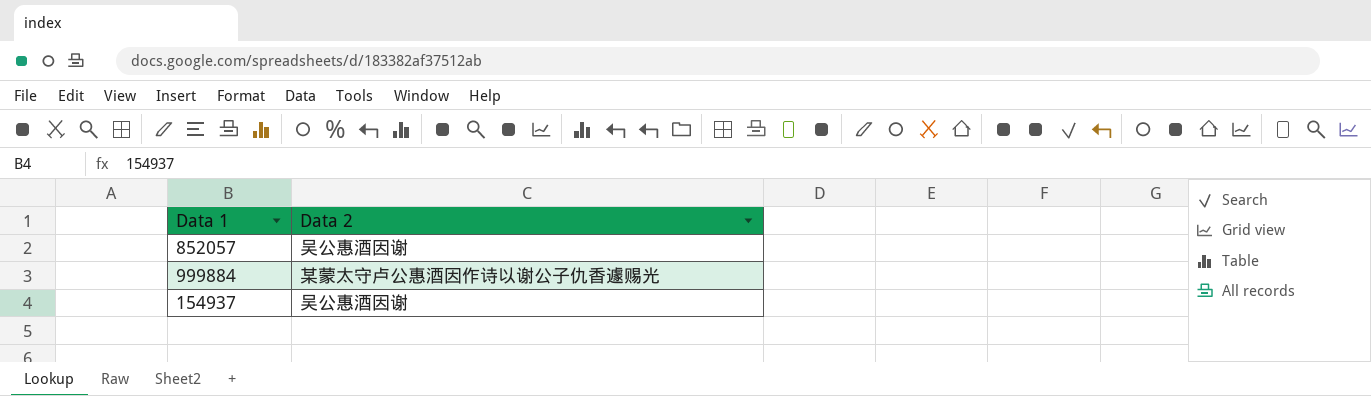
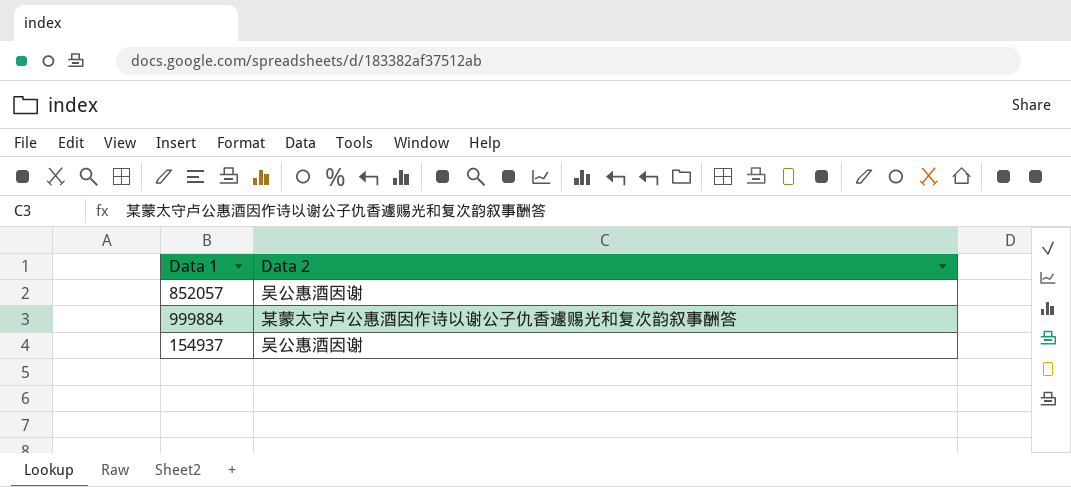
999884 | Data 2: 某蒙太守卢公惠酒因作诗以谢公子仇香遽赐光 -> 某蒙太守卢公惠酒因作诗以谢公子仇香遽赐光和复次韵叙事酬答

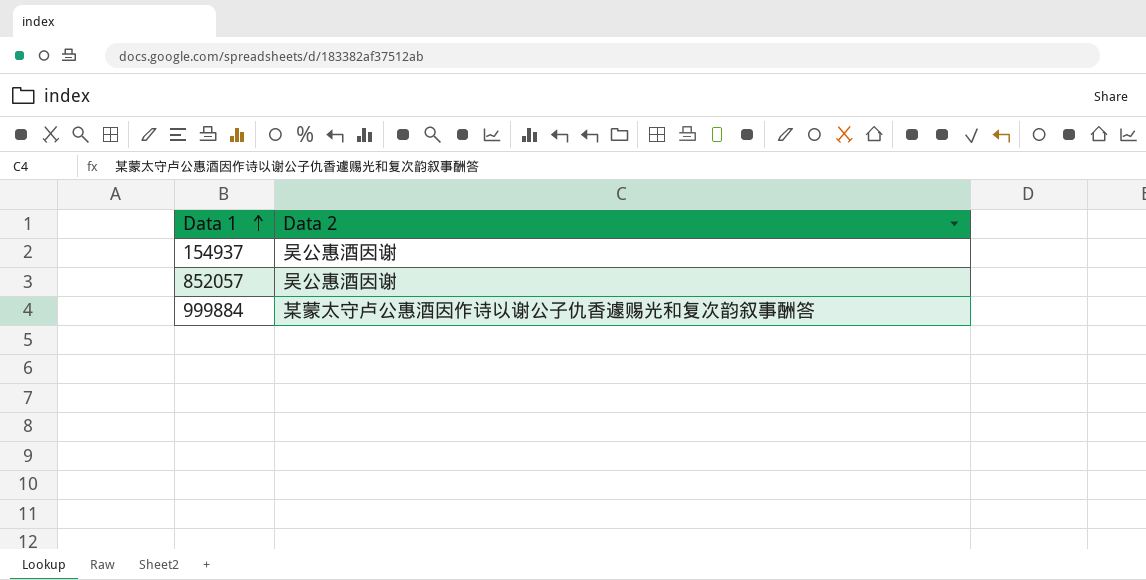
row order: none -> Data 1 ascending

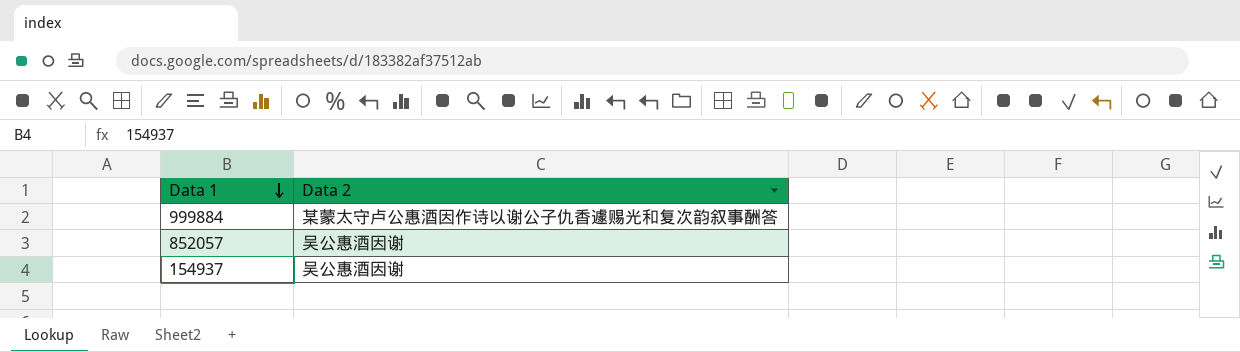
row order: Data 1 ascending -> Data 1 descending

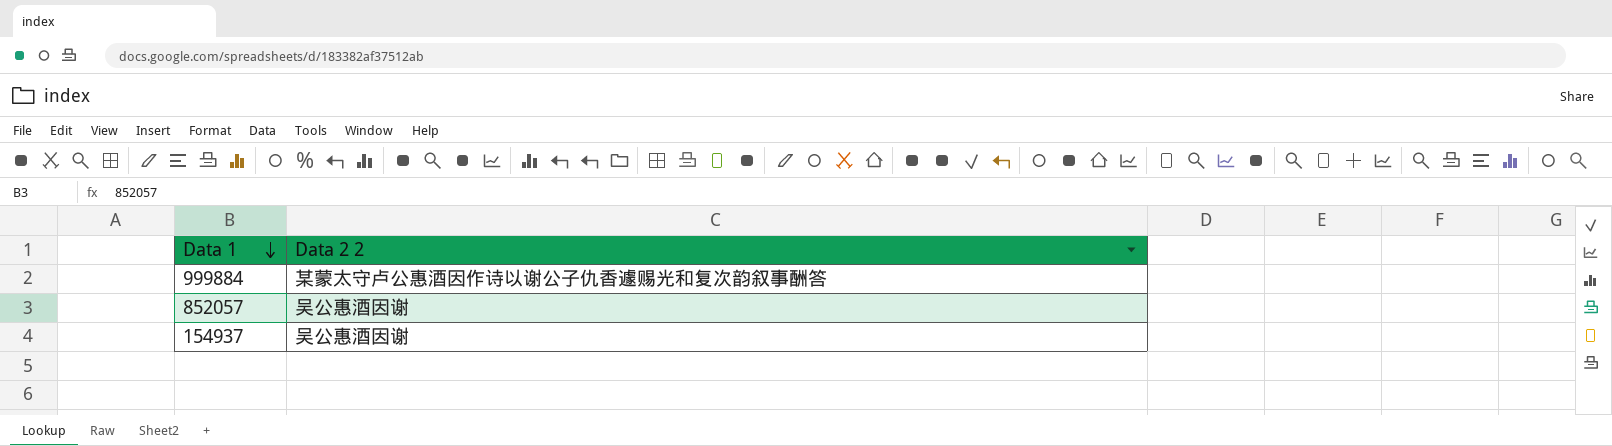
column name: Data 2 -> Data 2 2

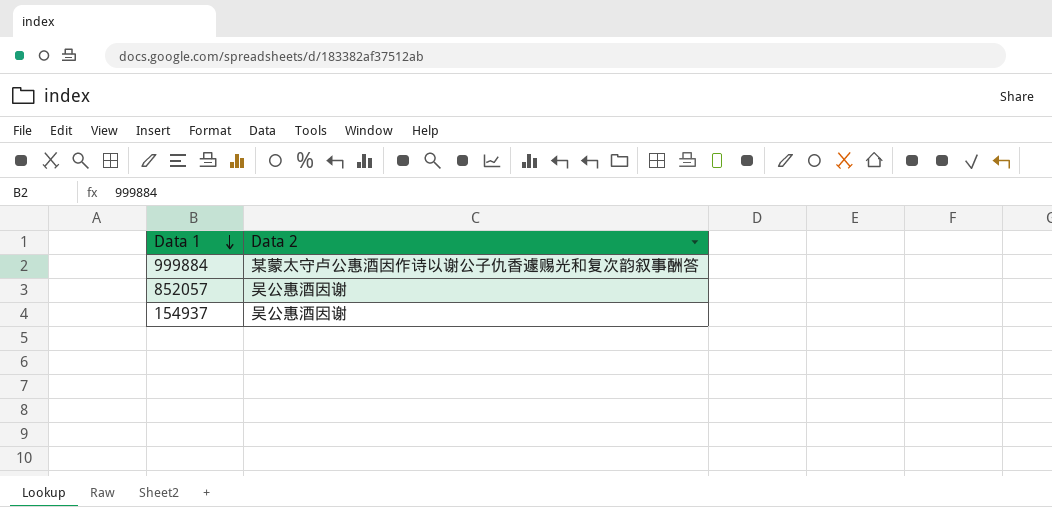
column name: Data 2 2 -> Data 2

